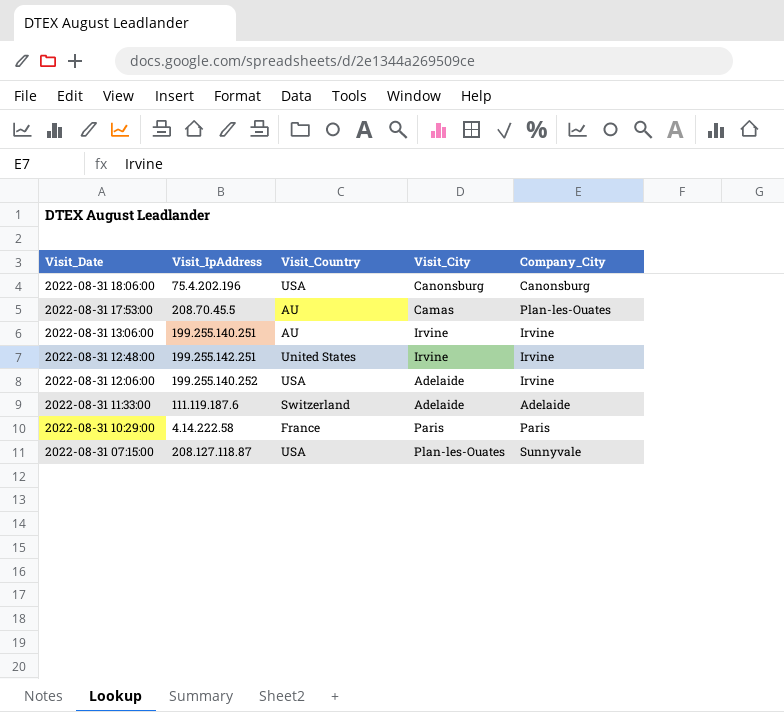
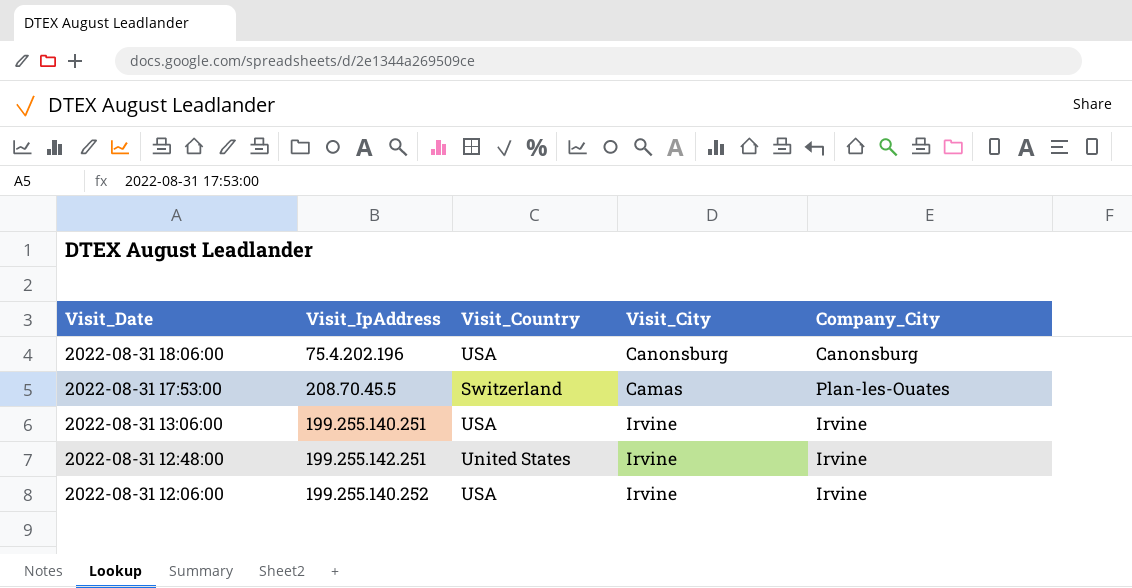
row 2022-08-31 11:33:00: 111.119.187.6 | Switzerland | Adelaide | Adelaide -> none
row 2022-08-31 10:29:00: 4.14.222.58 | France | Paris | Paris -> none
row 2022-08-31 07:15:00: 208.127.118.87 | USA | Plan-les-Ouates | Sunnyvale -> none
2022-08-31 17:53:00 | Visit_Country: AU -> Switzerland
2022-08-31 13:06:00 | Visit_Country: AU -> USA
2022-08-31 12:06:00 | Visit_City: Adelaide -> Irvine

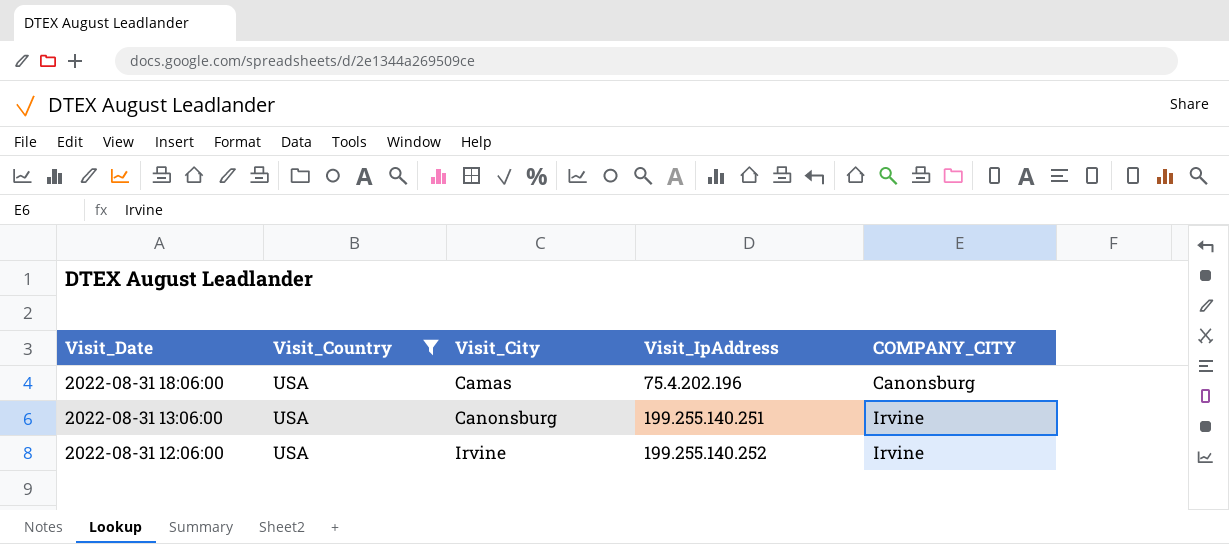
filter: none -> Visit_Country = USA
column Visit_IpAddress | position: 2 -> 4
column name: Company_City -> COMPANY_CITY
2022-08-31 18:06:00 | Visit_City: Canonsburg -> Camas
2022-08-31 13:06:00 | Visit_City: Irvine -> Canonsburg

